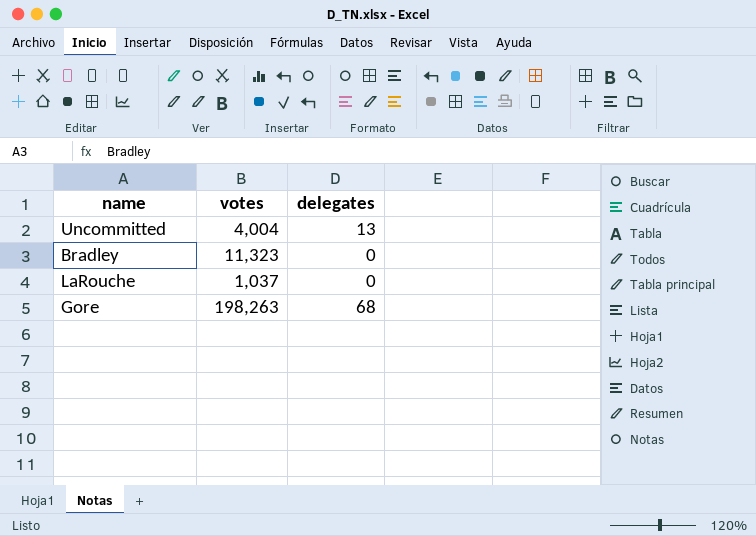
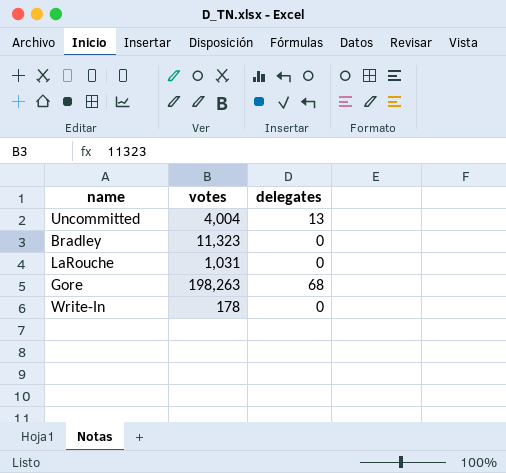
LaRouche | votes: 1,037 -> 1,031
row Write-In: none -> 178 | 0

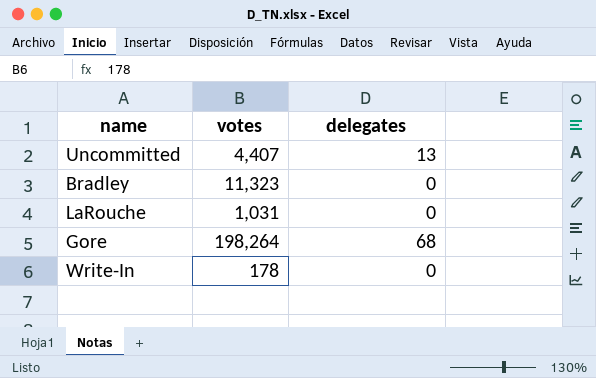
Uncommitted | votes: 4,004 -> 4,407
Gore | votes: 198,263 -> 198,264

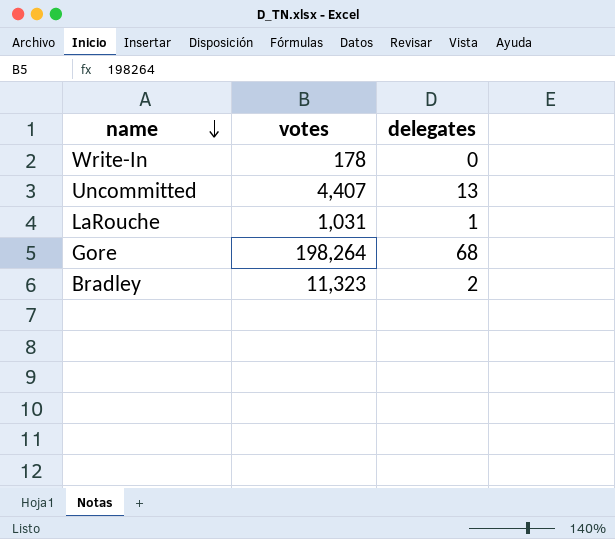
row order: none -> name descending
LaRouche | delegates: 0 -> 1
Bradley | delegates: 0 -> 2

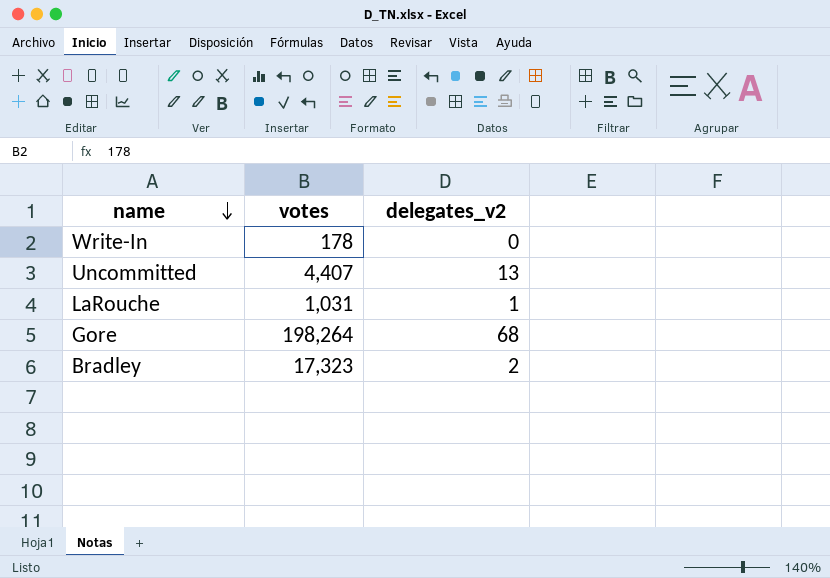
column name: delegates -> delegates_v2
Bradley | votes: 11,323 -> 17,323

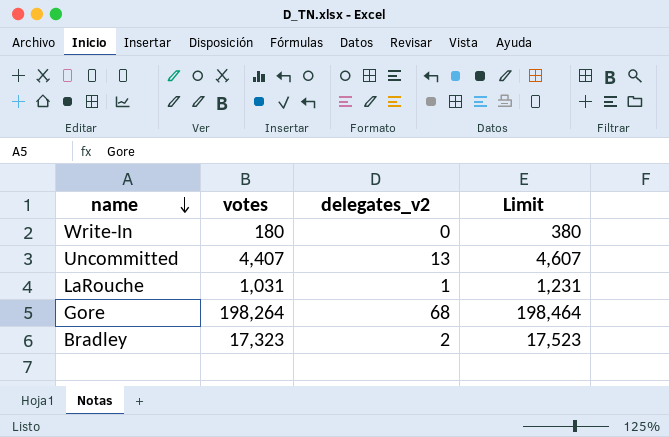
column Limit | formula: none -> [votes] + 200
Write-In | votes: 178 -> 180

